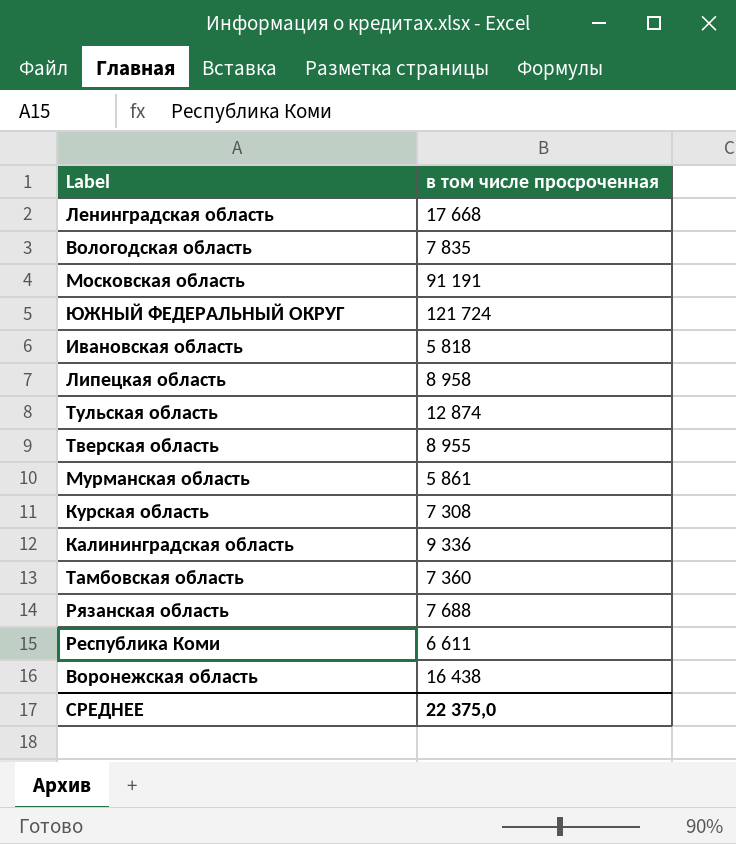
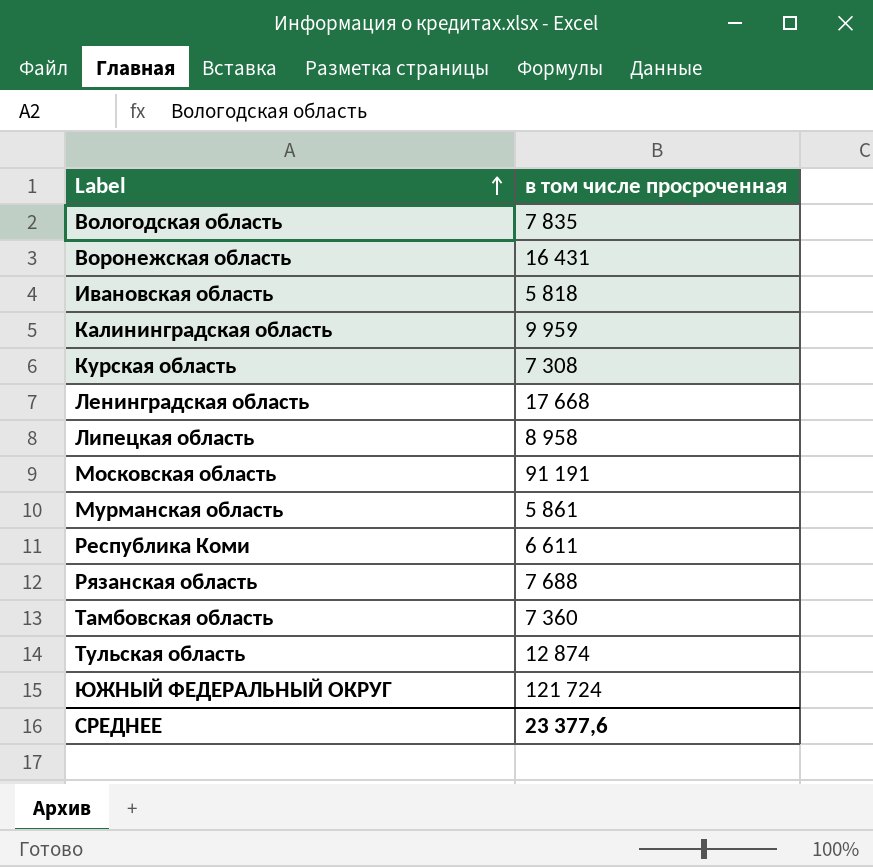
row order: none -> Label ascending
row Тверская область: 8 955 -> none
Воронежская область | в том числе просроченная: 16 438 -> 16 431
Калининградская область | в том числе просроченная: 9 336 -> 9 959
СРЕДНЕЕ | в том числе просроченная: 22 375,0 -> 23 377,6

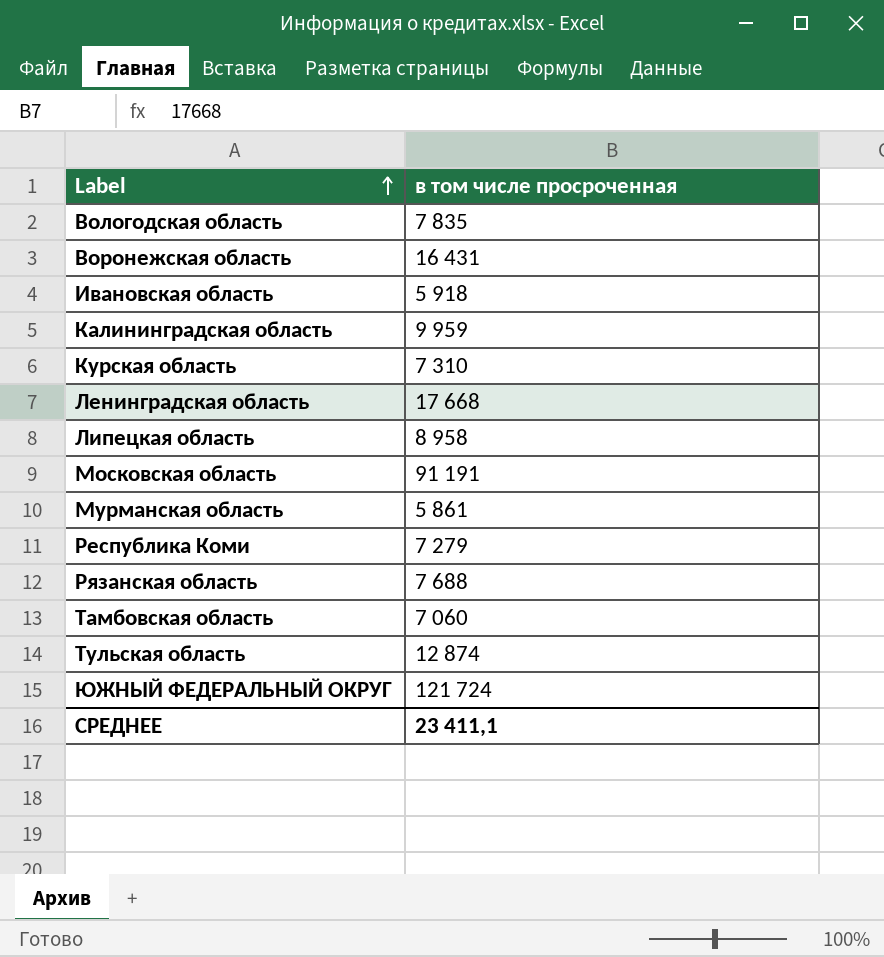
Ивановская область | в том числе просроченная: 5 818 -> 5 918
Курская область | в том числе просроченная: 7 308 -> 7 310
Республика Коми | в том числе просроченная: 6 611 -> 7 279
Тамбовская область | в том числе просроченная: 7 360 -> 7 060
СРЕДНЕЕ | в том числе просроченная: 23 377,6 -> 23 411,1

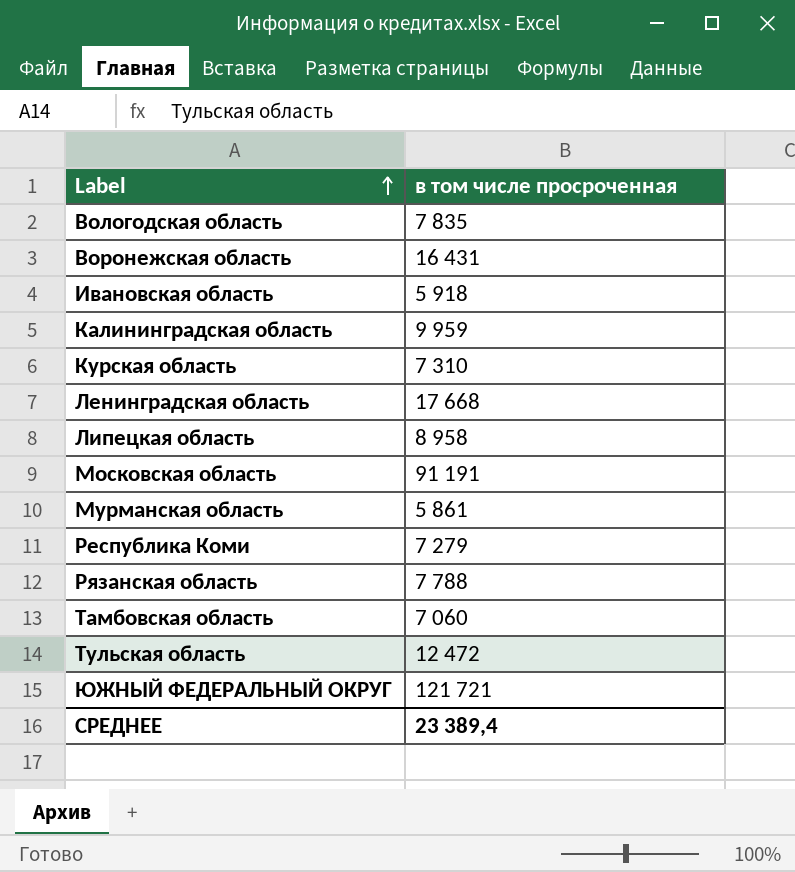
Рязанская область | в том числе просроченная: 7 688 -> 7 788
Тульская область | в том числе просроченная: 12 874 -> 12 472
ЮЖНЫЙ ФЕДЕРАЛЬНЫЙ ОКРУГ | в том числе просроченная: 121 724 -> 121 721
СРЕДНЕЕ | в том числе просроченная: 23 411,1 -> 23 389,4

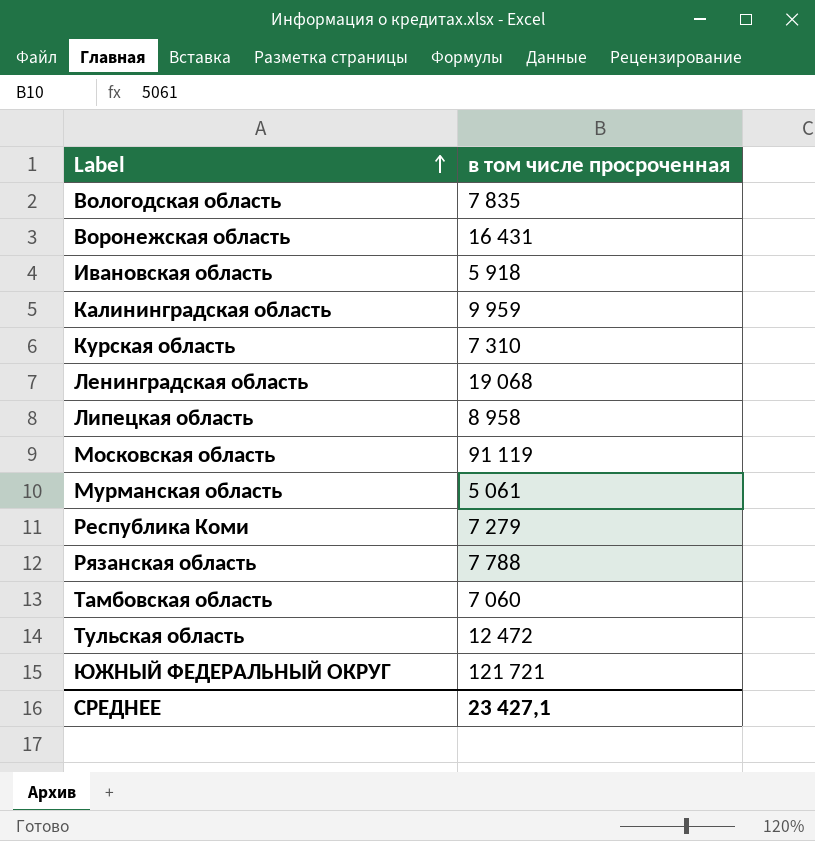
Ленинградская область | в том числе просроченная: 17 668 -> 19 068
Московская область | в том числе просроченная: 91 191 -> 91 119
Мурманская область | в том числе просроченная: 5 861 -> 5 061
СРЕДНЕЕ | в том числе просроченная: 23 389,4 -> 23 427,1

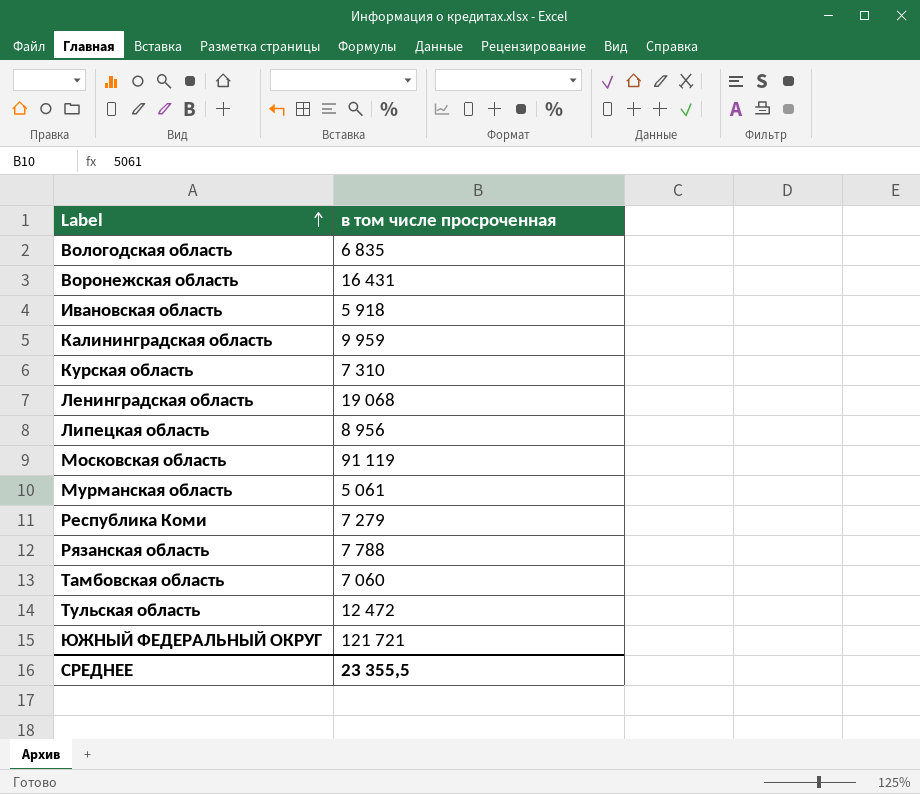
Вологодская область | в том числе просроченная: 7 835 -> 6 835
Липецкая область | в том числе просроченная: 8 958 -> 8 956
СРЕДНЕЕ | в том числе просроченная: 23 427,1 -> 23 355,5

